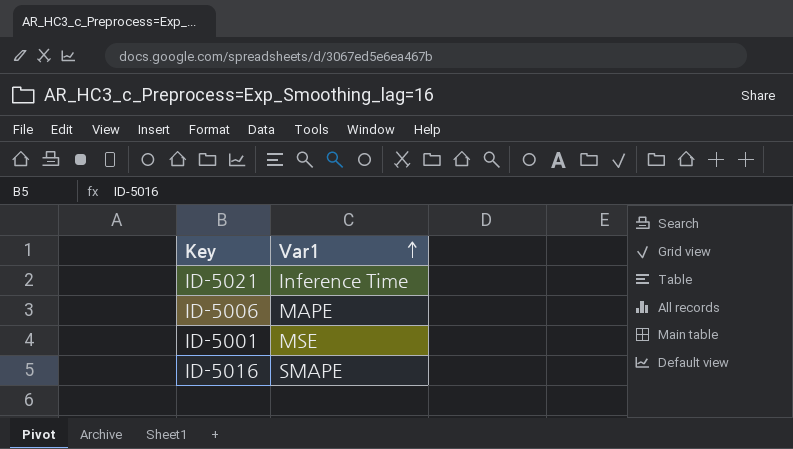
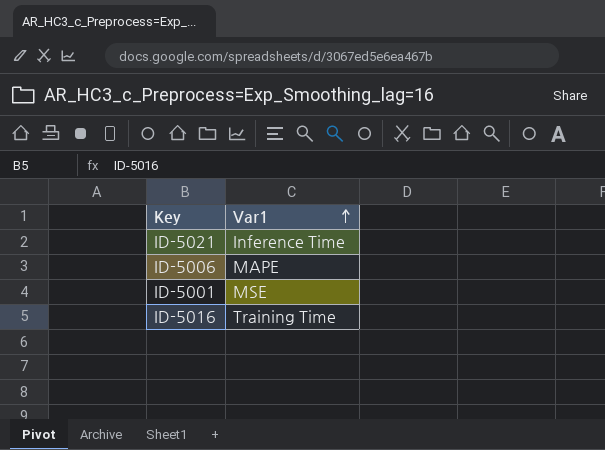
ID-5016 | Var1: SMAPE -> Training Time

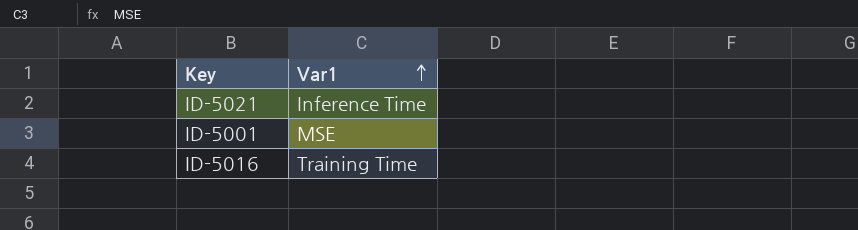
row ID-5006: MAPE -> none

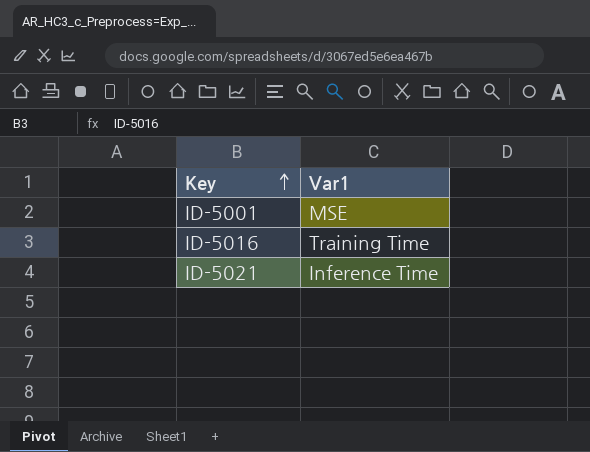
row order: Var1 ascending -> Key ascending

